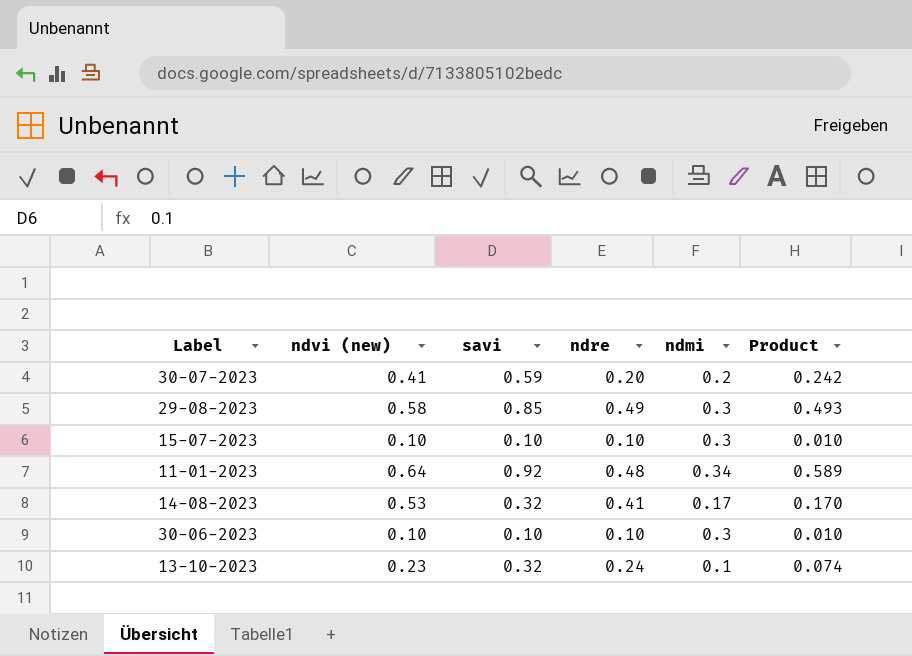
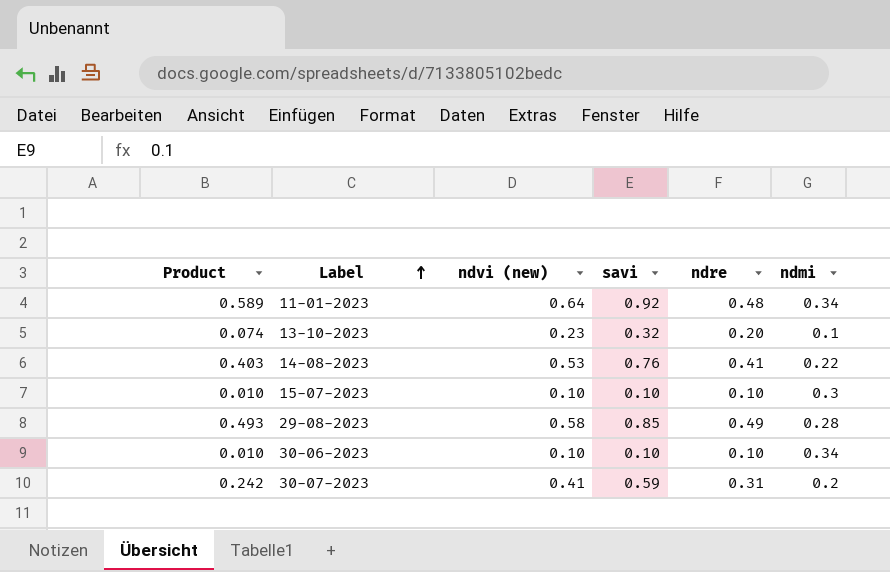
row order: none -> Label ascending
column Product | position: 6 -> 1
13-10-2023 | ndre: 0.24 -> 0.20
14-08-2023 | Product: 0.170 -> 0.403
14-08-2023 | savi: 0.32 -> 0.76
14-08-2023 | ndmi: 0.17 -> 0.22
29-08-2023 | ndmi: 0.3 -> 0.28
30-06-2023 | ndmi: 0.3 -> 0.34
30-07-2023 | ndre: 0.20 -> 0.31

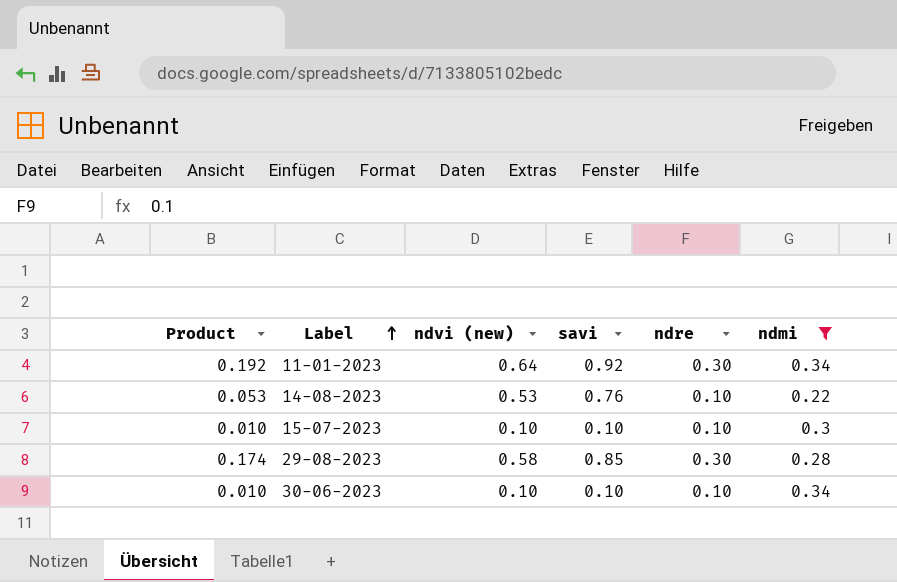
filter: none -> ndmi >= 0.22
column Product | formula: [ndvi (new)] * [savi] -> [ndvi (new)] * [ndre]
11-01-2023 | ndre: 0.48 -> 0.30
14-08-2023 | ndre: 0.41 -> 0.10
29-08-2023 | ndre: 0.49 -> 0.30

